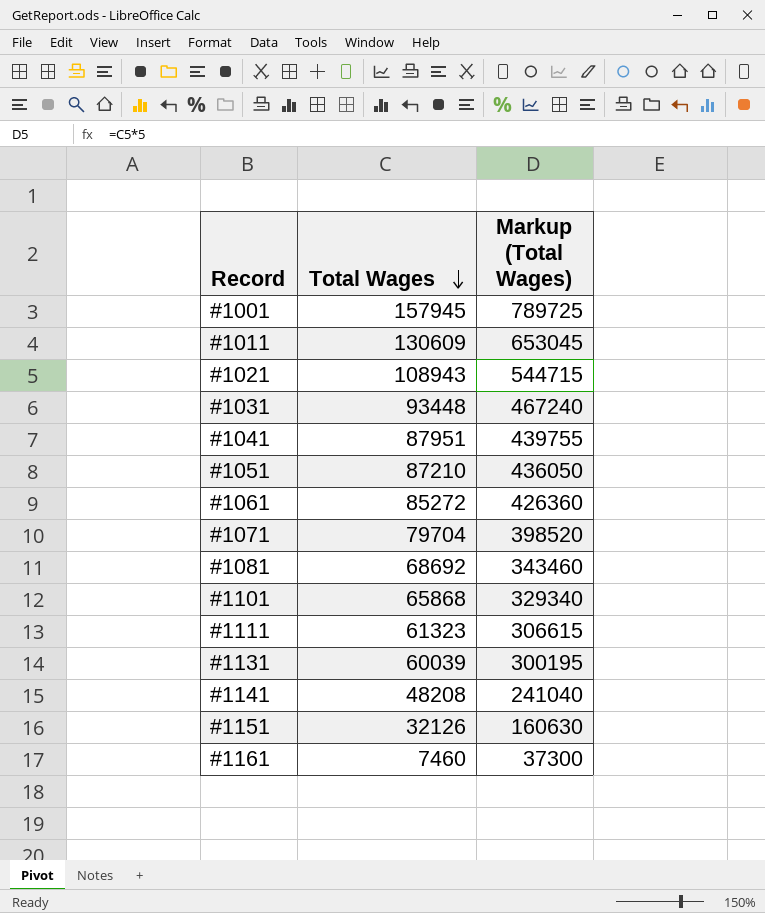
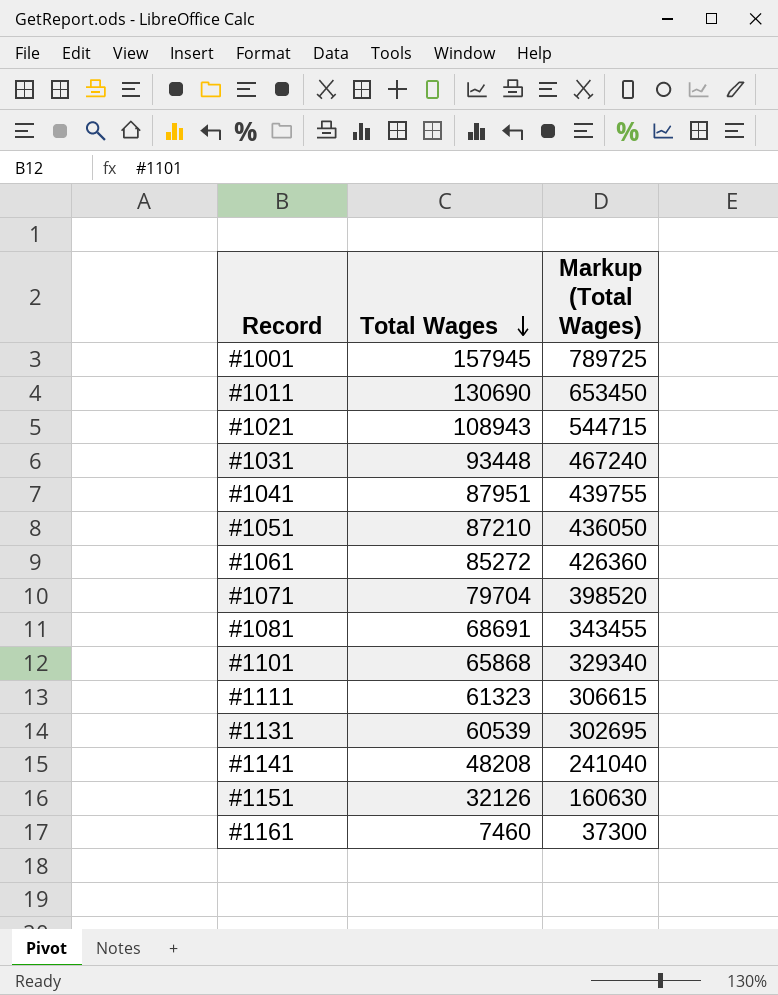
#1011 | Total Wages: 130609 -> 130690
#1011 | Markup (Total Wages): 653045 -> 653450
#1081 | Total Wages: 68692 -> 68691
#1081 | Markup (Total Wages): 343460 -> 343455
#1131 | Total Wages: 60039 -> 60539
#1131 | Markup (Total Wages): 300195 -> 302695

